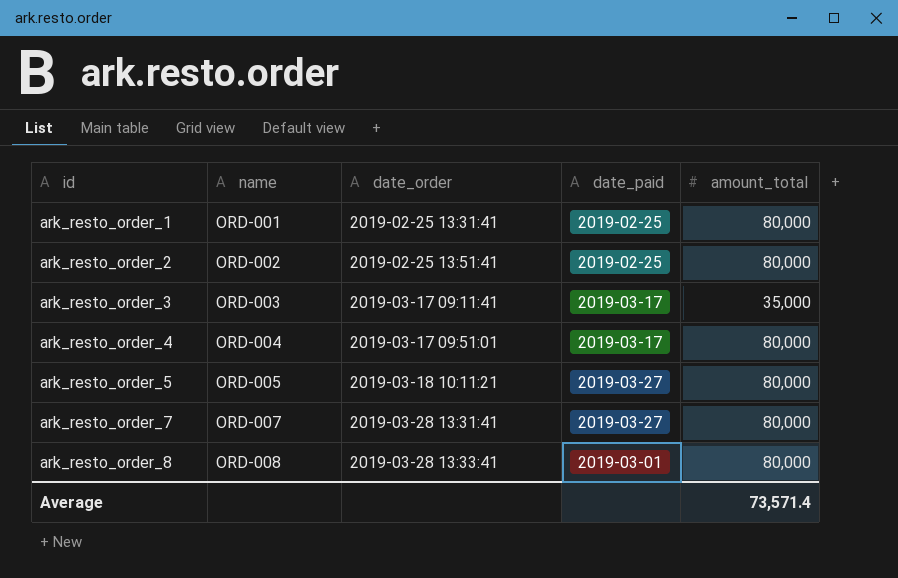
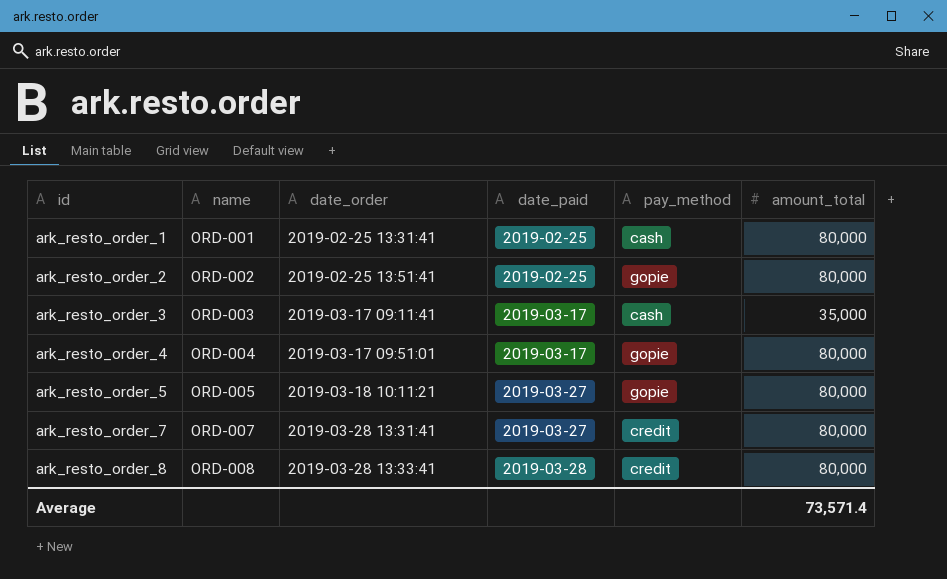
column pay_method | position: none -> 5
ark_resto_order_8 | date_paid: 2019-03-01 -> 2019-03-28

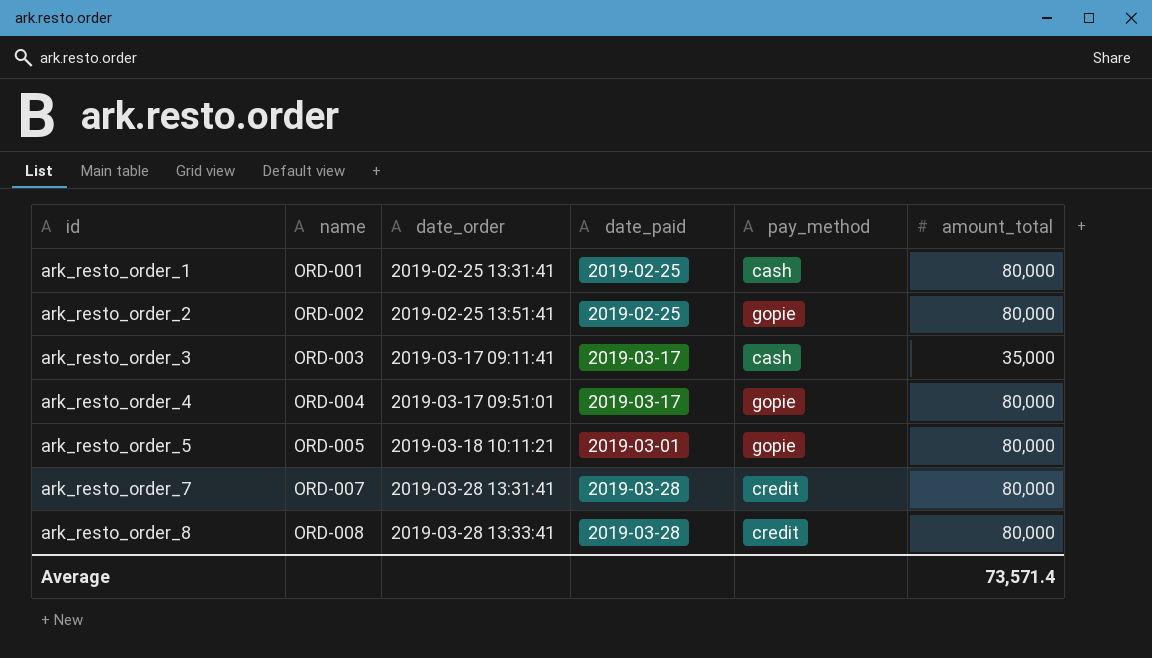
ark_resto_order_5 | date_paid: 2019-03-27 -> 2019-03-01
ark_resto_order_7 | date_paid: 2019-03-27 -> 2019-03-28

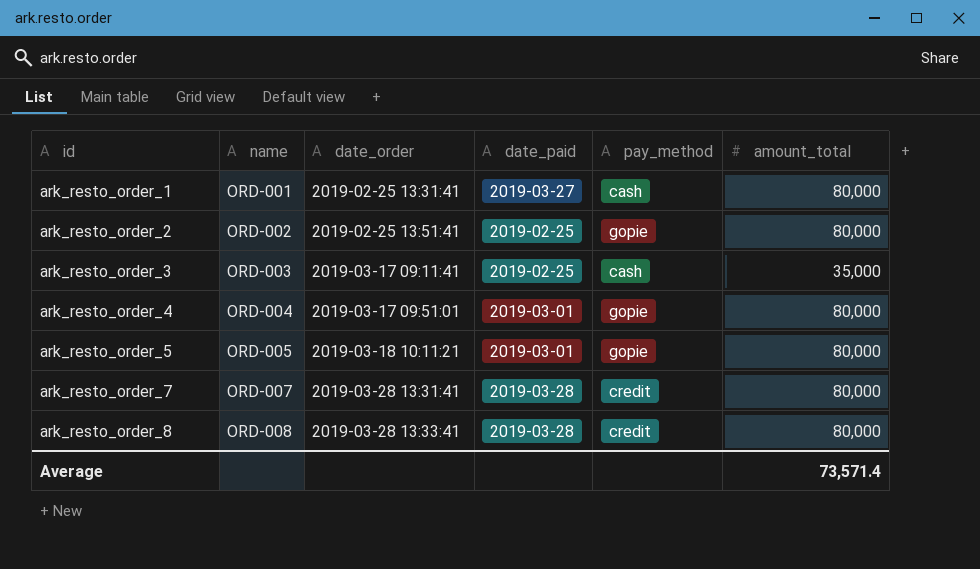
ark_resto_order_1 | date_paid: 2019-02-25 -> 2019-03-27
ark_resto_order_3 | date_paid: 2019-03-17 -> 2019-02-25
ark_resto_order_4 | date_paid: 2019-03-17 -> 2019-03-01

